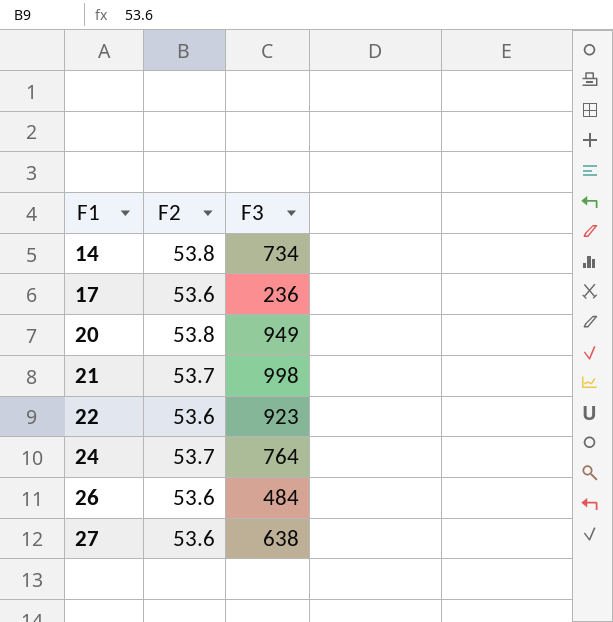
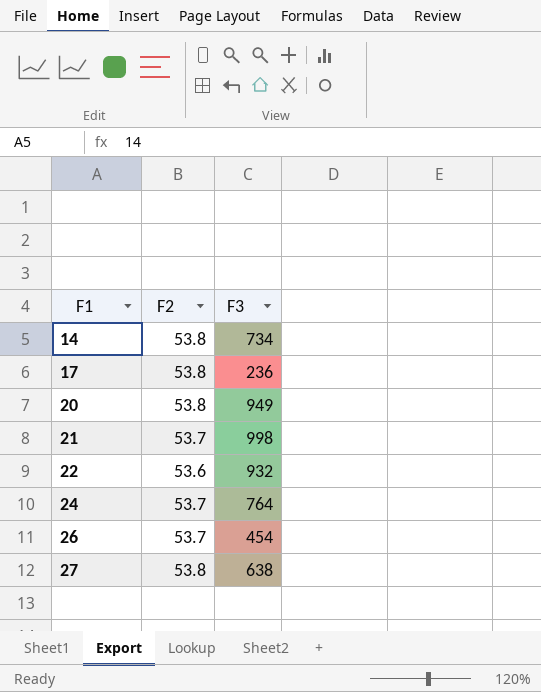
17 | F2: 53.6 -> 53.8
22 | F3: 923 -> 932
26 | F2: 53.6 -> 53.7
26 | F3: 484 -> 454
27 | F2: 53.6 -> 53.8

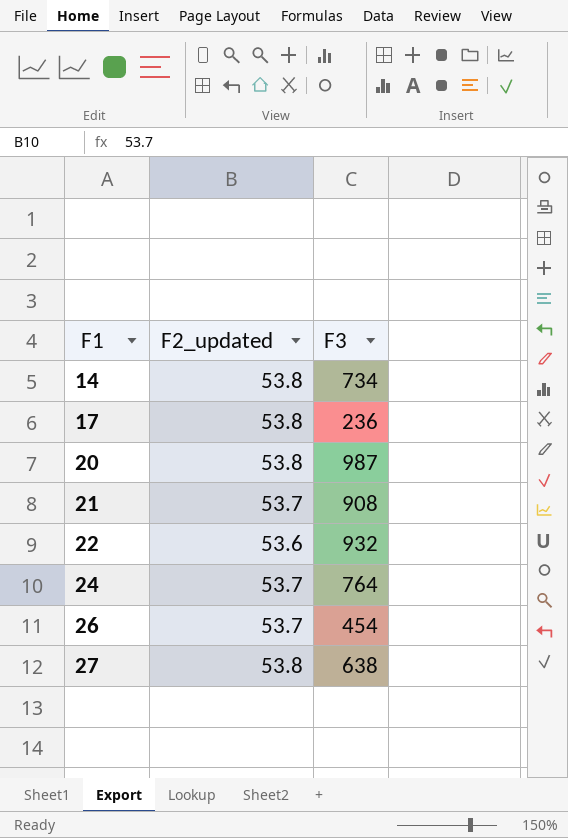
column name: F2 -> F2_updated
20 | F3: 949 -> 987
21 | F3: 998 -> 908

